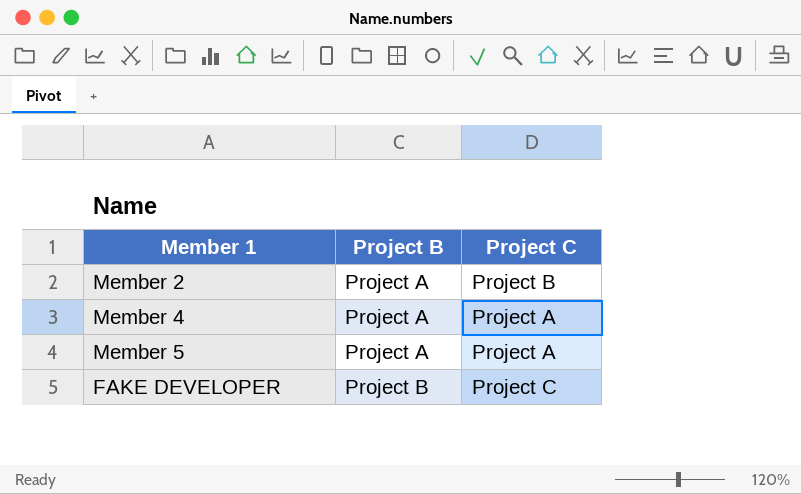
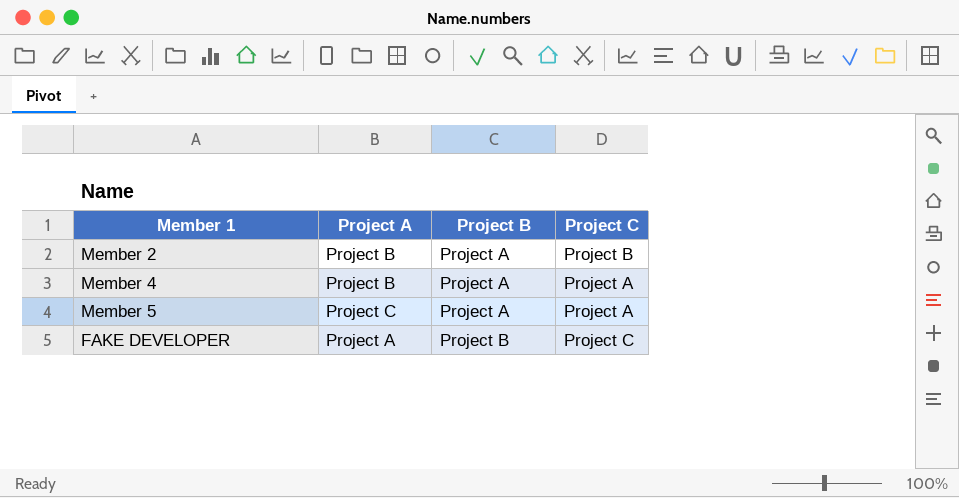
column Project A | position: none -> 2

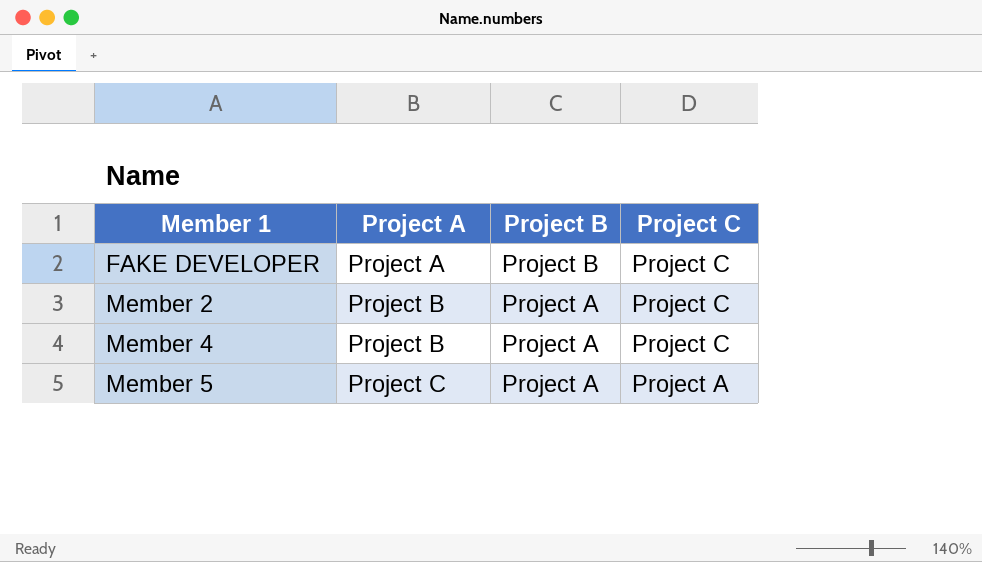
row order: Project B ascending -> Member 1 ascending
Member 2 | Project C: Project B -> Project C
Member 4 | Project C: Project A -> Project C

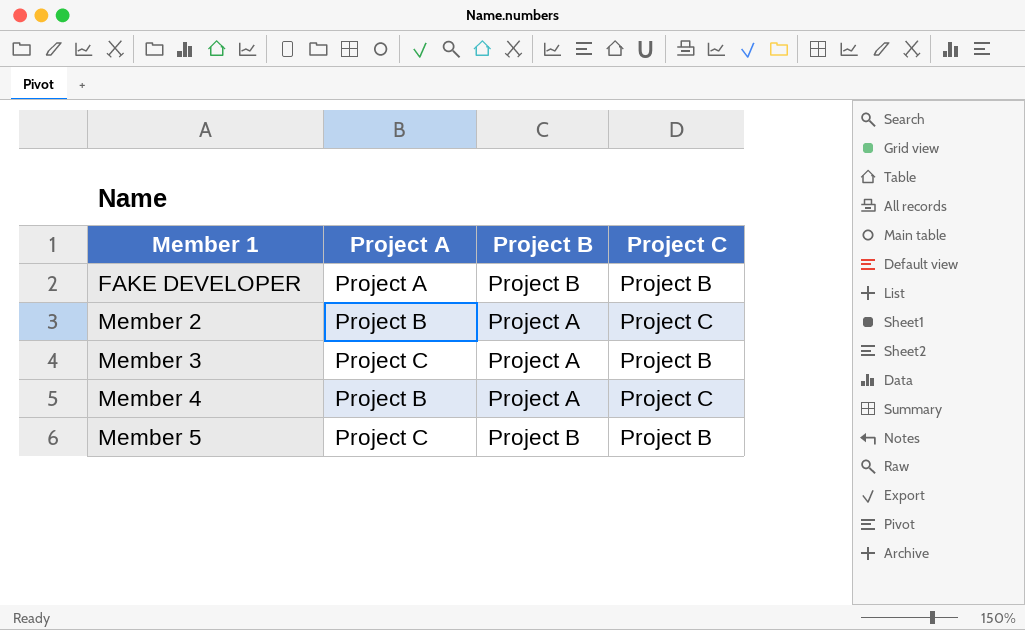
FAKE DEVELOPER | Project C: Project C -> Project B
row Member 3: none -> Project C | Project A | Project B
Member 5 | Project B: Project A -> Project B
Member 5 | Project C: Project A -> Project B

